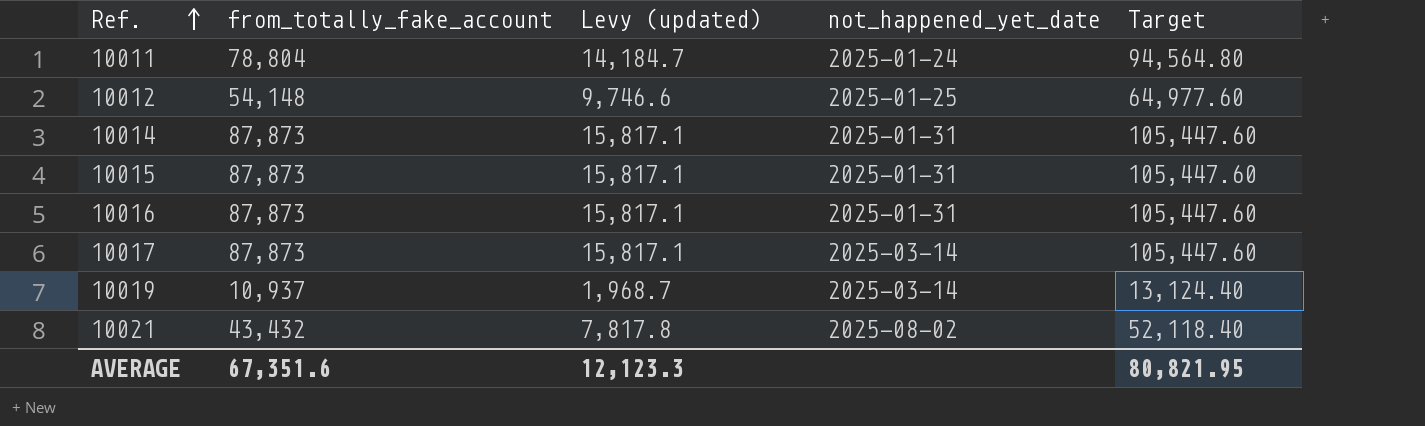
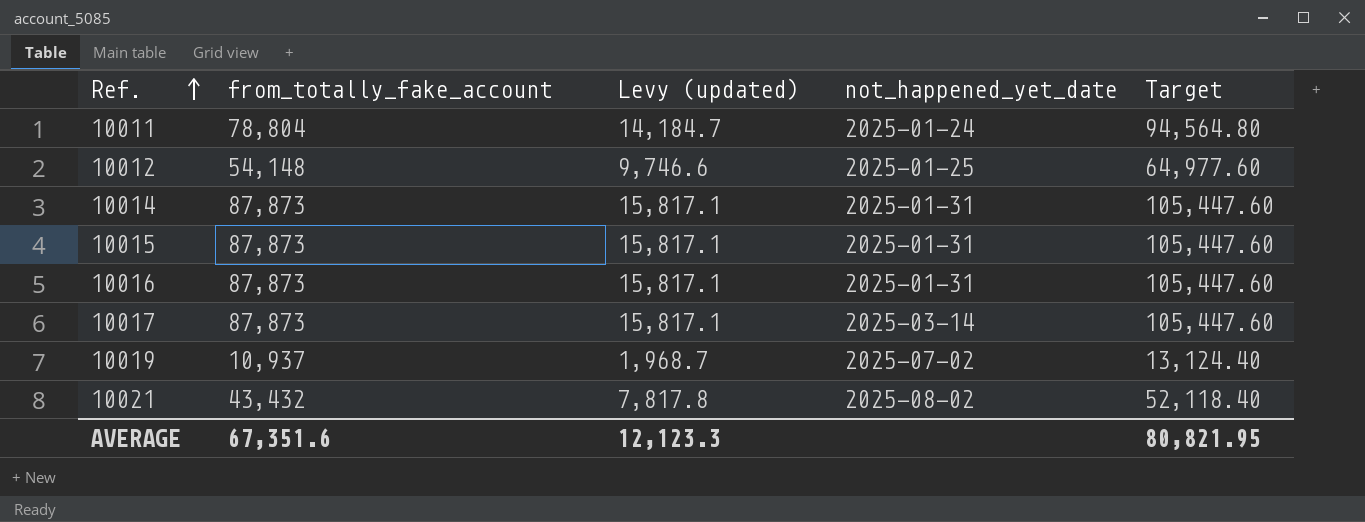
10019 | not_happened_yet_date: 2025-03-14 -> 2025-07-02

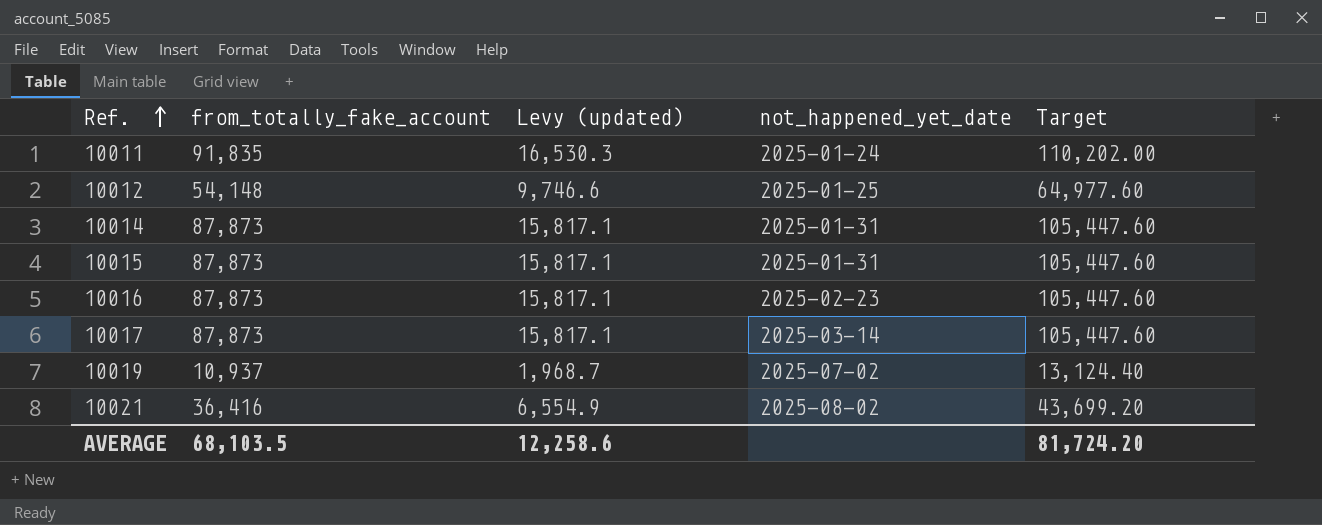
10011 | from_totally_fake_account: 78,804 -> 91,835
10011 | Levy (updated): 14,184.7 -> 16,530.3
10011 | Target: 94,564.80 -> 110,202.00
10016 | not_happened_yet_date: 2025-01-31 -> 2025-02-23
10021 | from_totally_fake_account: 43,432 -> 36,416
10021 | Levy (updated): 7,817.8 -> 6,554.9
10021 | Target: 52,118.40 -> 43,699.20
AVERAGE | from_totally_fake_account: 67,351.6 -> 68,103.5
AVERAGE | Levy (updated): 12,123.3 -> 12,258.6
AVERAGE | Target: 80,821.95 -> 81,724.20

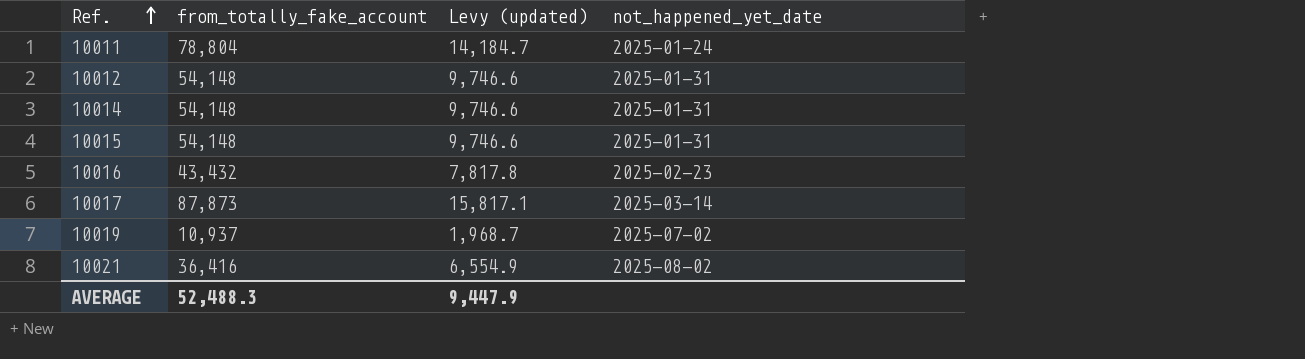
column Target | formula: [from_totally_fake_account] * 1.2 -> none
10011 | from_totally_fake_account: 91,835 -> 78,804
10011 | Levy (updated): 16,530.3 -> 14,184.7
10012 | not_happened_yet_date: 2025-01-25 -> 2025-01-31
10014 | from_totally_fake_account: 87,873 -> 54,148
10014 | Levy (updated): 15,817.1 -> 9,746.6
10015 | from_totally_fake_account: 87,873 -> 54,148
10015 | Levy (updated): 15,817.1 -> 9,746.6
10016 | from_totally_fake_account: 87,873 -> 43,432
10016 | Levy (updated): 15,817.1 -> 7,817.8
AVERAGE | from_totally_fake_account: 68,103.5 -> 52,488.3
AVERAGE | Levy (updated): 12,258.6 -> 9,447.9

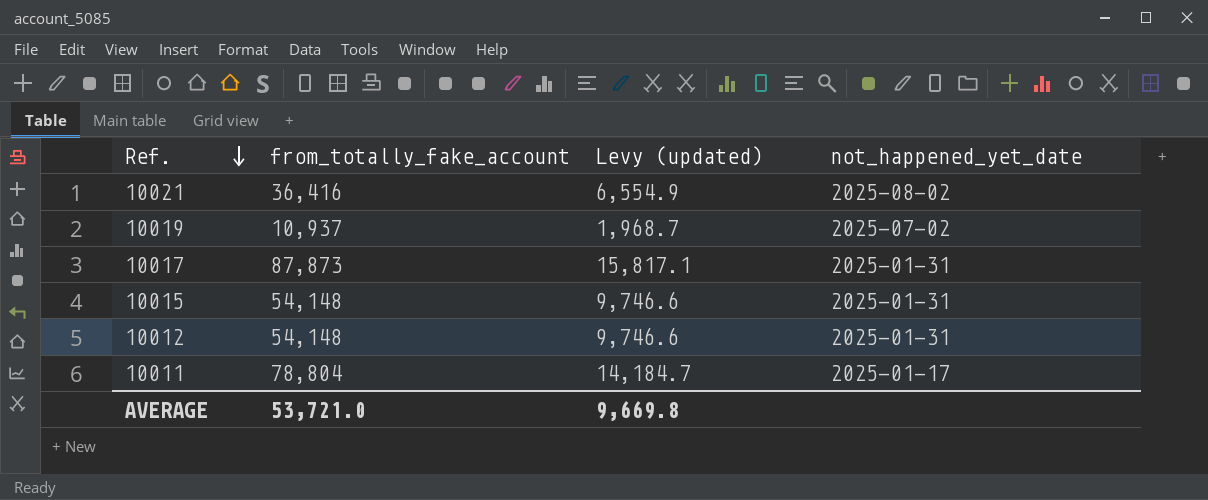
row order: Ref. ascending -> Ref. descending
row 10014: 54,148 | 9,746.6 | 2025-01-31 -> none
row 10016: 43,432 | 7,817.8 | 2025-02-23 -> none
10017 | not_happened_yet_date: 2025-03-14 -> 2025-01-31
10011 | not_happened_yet_date: 2025-01-24 -> 2025-01-17
AVERAGE | from_totally_fake_account: 52,488.3 -> 53,721.0
AVERAGE | Levy (updated): 9,447.9 -> 9,669.8

